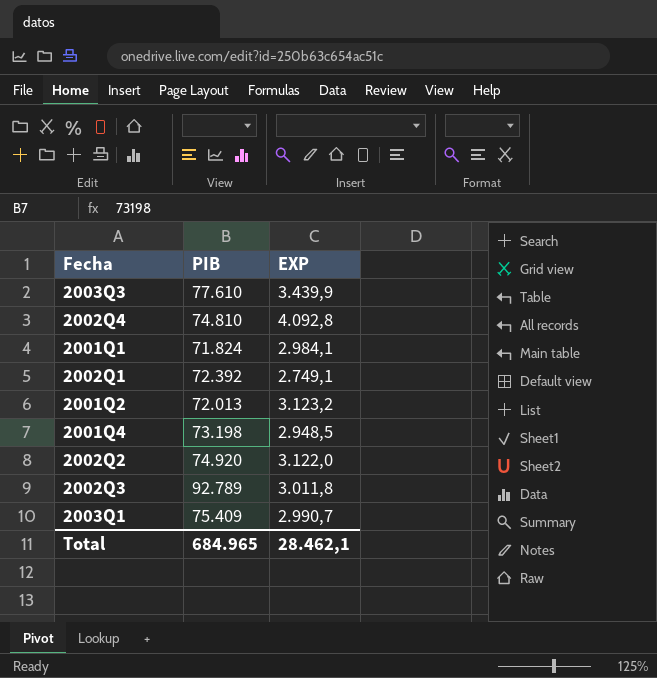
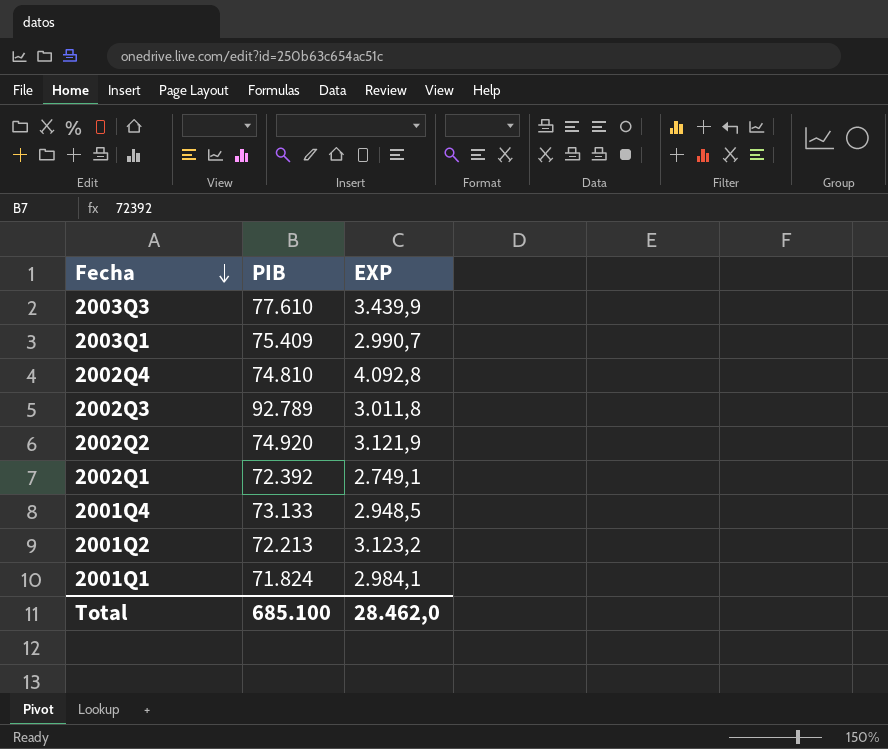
row order: none -> Fecha descending
2002Q2 | EXP: 3.122,0 -> 3.121,9
2001Q4 | PIB: 73.198 -> 73.133
2001Q2 | PIB: 72.013 -> 72.213
Total | PIB: 684.965 -> 685.100
Total | EXP: 28.462,1 -> 28.462,0

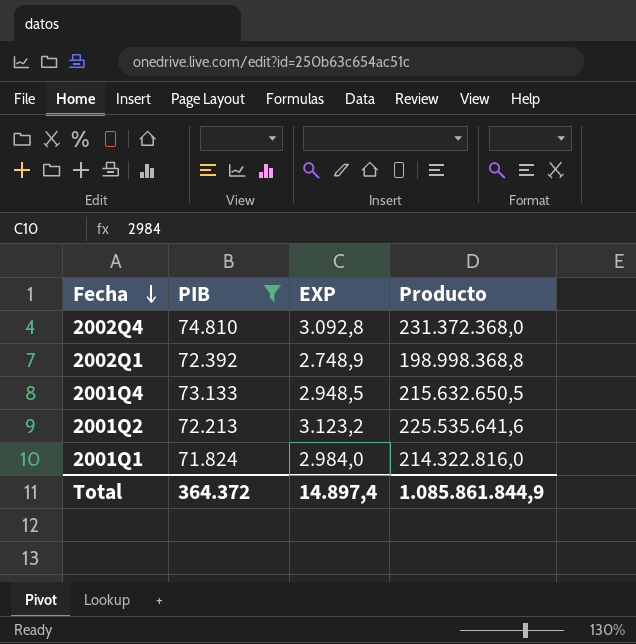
filter: none -> PIB <= 74.810
column Producto | formula: none -> [PIB] * [EXP]
2002Q4 | EXP: 4.092,8 -> 3.092,8
2002Q1 | EXP: 2.749,1 -> 2.748,9
2001Q1 | EXP: 2.984,1 -> 2.984,0
Total | PIB: 685.100 -> 364.372
Total | EXP: 28.462,0 -> 14.897,4

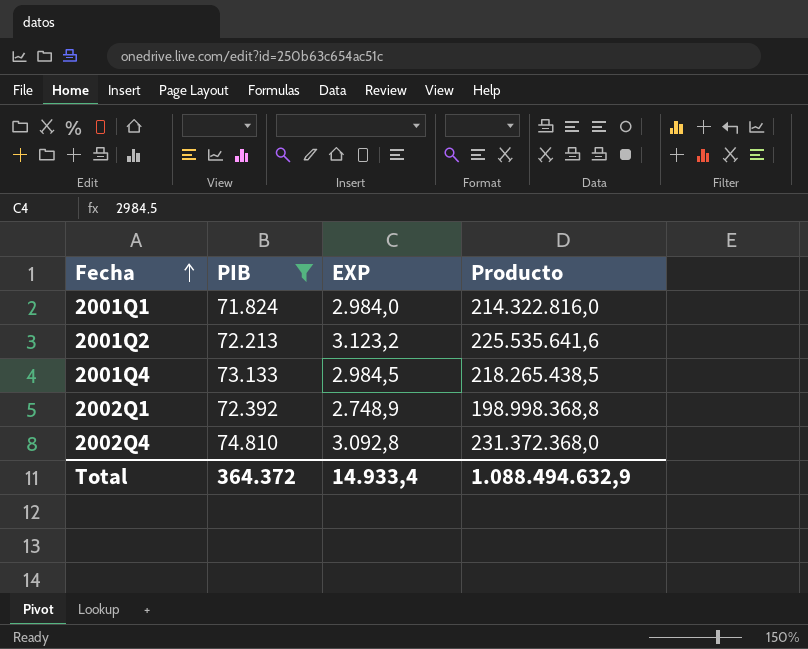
row order: Fecha descending -> Fecha ascending
2001Q4 | EXP: 2.948,5 -> 2.984,5
2001Q4 | Producto: 215.632.650,5 -> 218.265.438,5
Total | EXP: 14.897,4 -> 14.933,4
Total | Producto: 1.085.861.844,9 -> 1.088.494.632,9

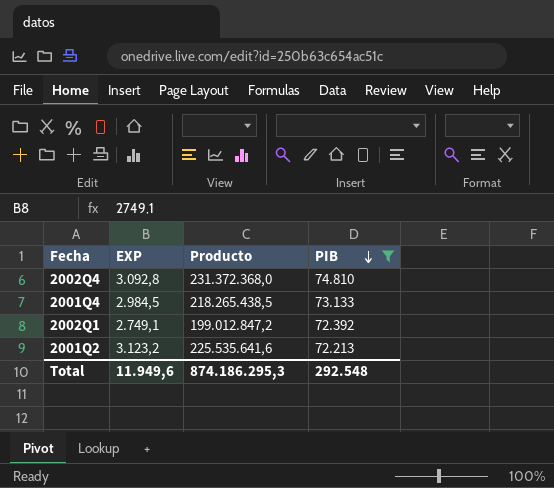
row order: Fecha ascending -> PIB descending
column PIB | position: 2 -> 4
row 2001Q1: 71.824 | 2.984,0 | 214.322.816,0 -> none
2002Q1 | EXP: 2.748,9 -> 2.749,1
2002Q1 | Producto: 198.998.368,8 -> 199.012.847,2
Total | EXP: 14.933,4 -> 11.949,6
Total | Producto: 1.088.494.632,9 -> 874.186.295,3
Total | PIB: 364.372 -> 292.548

